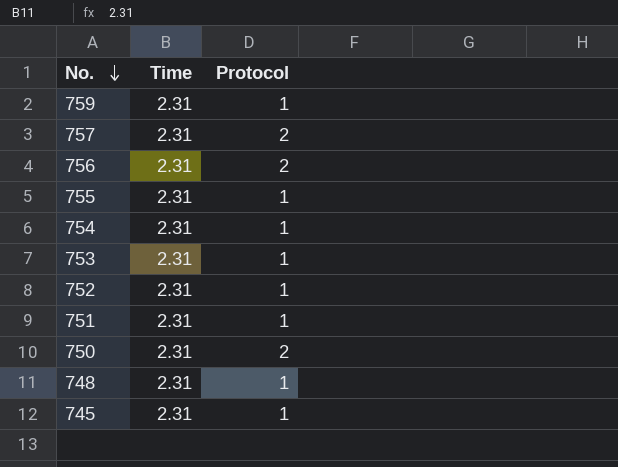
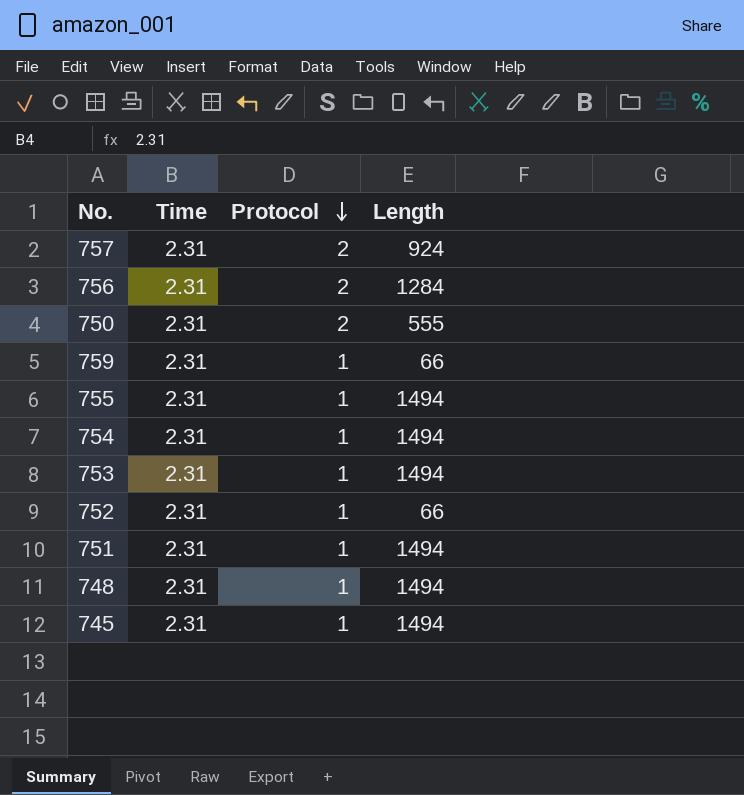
row order: No. descending -> Protocol descending
column Length | position: none -> 4

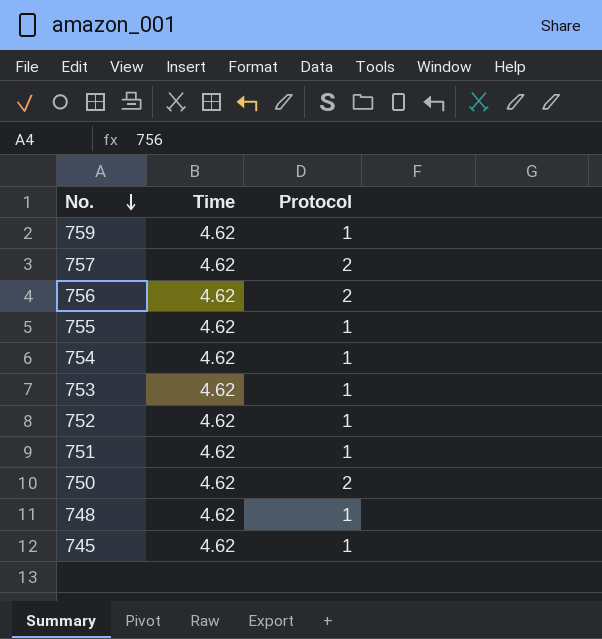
row order: Protocol descending -> No. descending
column Length | position: 4 -> none
759 | Time: 2.31 -> 4.62
757 | Time: 2.31 -> 4.62
756 | Time: 2.31 -> 4.62
755 | Time: 2.31 -> 4.62
754 | Time: 2.31 -> 4.62
753 | Time: 2.31 -> 4.62
752 | Time: 2.31 -> 4.62
751 | Time: 2.31 -> 4.62
750 | Time: 2.31 -> 4.62
748 | Time: 2.31 -> 4.62
745 | Time: 2.31 -> 4.62

